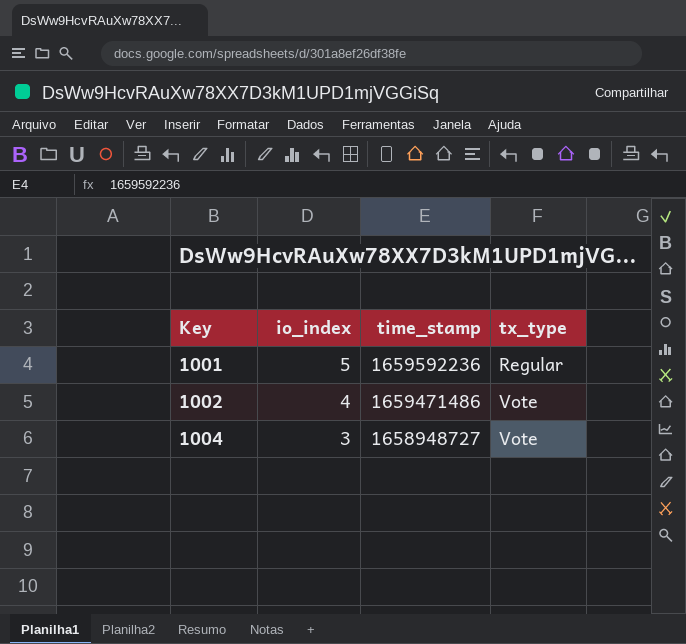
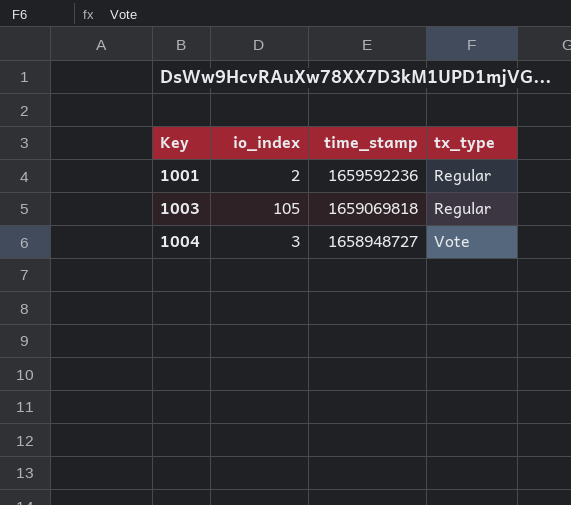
row 1002: 4 | 1659471486 | Vote -> none
1001 | io_index: 5 -> 2
row 1003: none -> 105 | 1659069818 | Regular

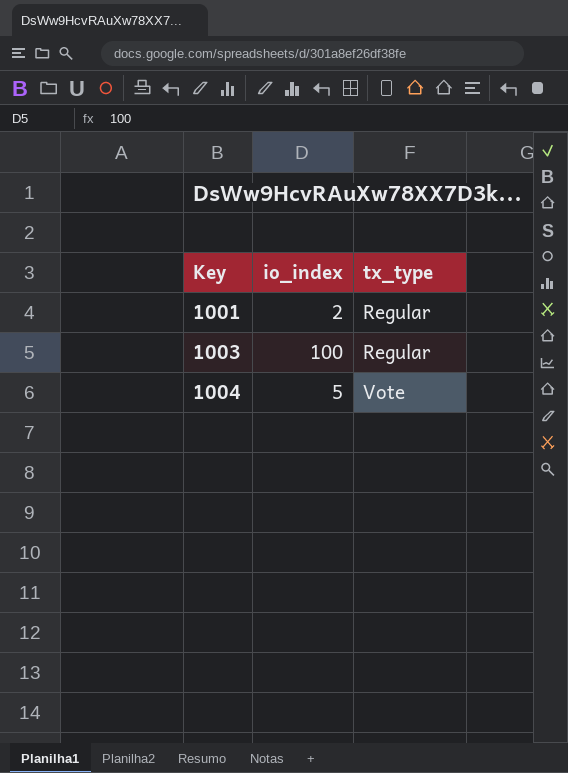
column time_stamp | position: 3 -> none
1003 | io_index: 105 -> 100
1004 | io_index: 3 -> 5

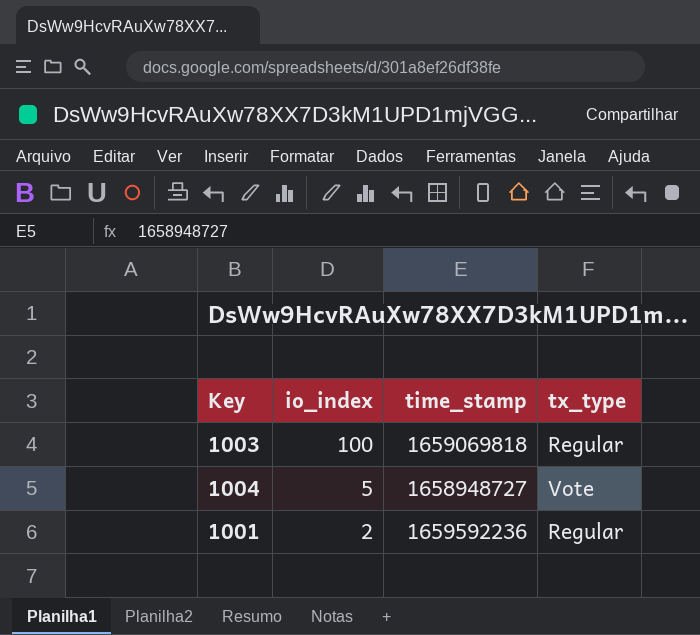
row order: Key ascending -> io_index descending
column time_stamp | position: none -> 3

